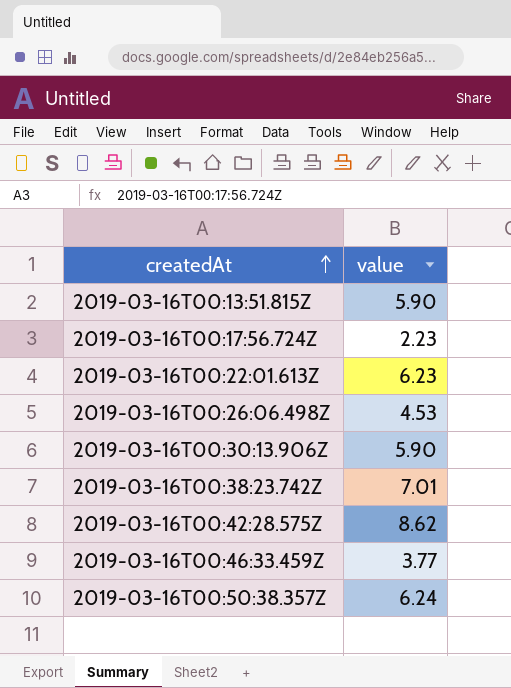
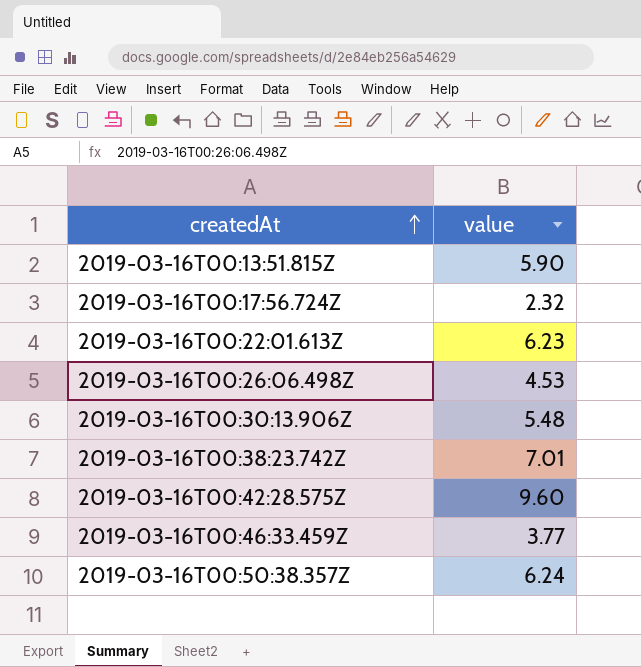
2019-03-16T00:17:56.724Z | value: 2.23 -> 2.32
2019-03-16T00:30:13.906Z | value: 5.90 -> 5.48
2019-03-16T00:42:28.575Z | value: 8.62 -> 9.60

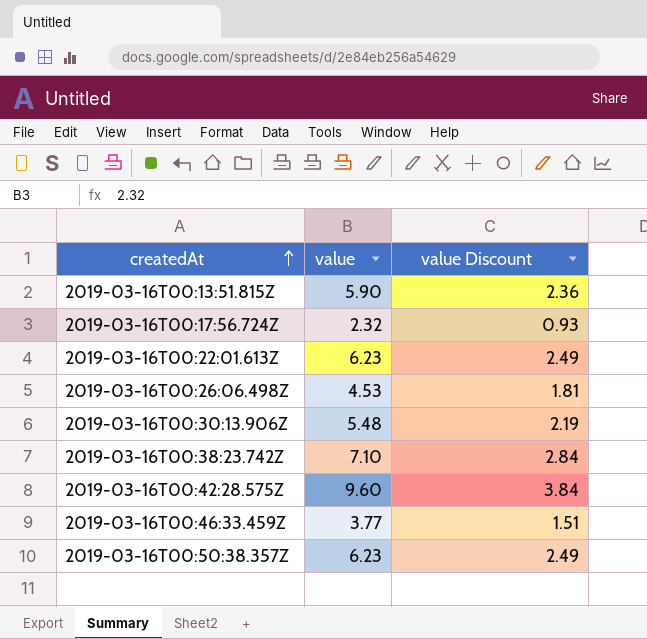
column value Discount | formula: none -> [value] * 0.4
2019-03-16T00:38:23.742Z | value: 7.01 -> 7.10
2019-03-16T00:50:38.357Z | value: 6.24 -> 6.23

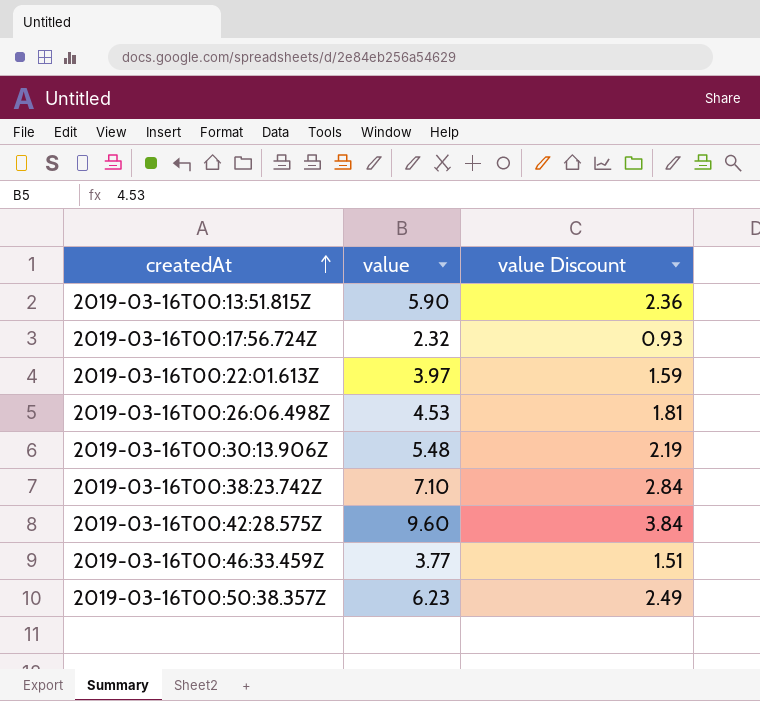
2019-03-16T00:22:01.613Z | value: 6.23 -> 3.97
2019-03-16T00:22:01.613Z | value Discount: 2.49 -> 1.59

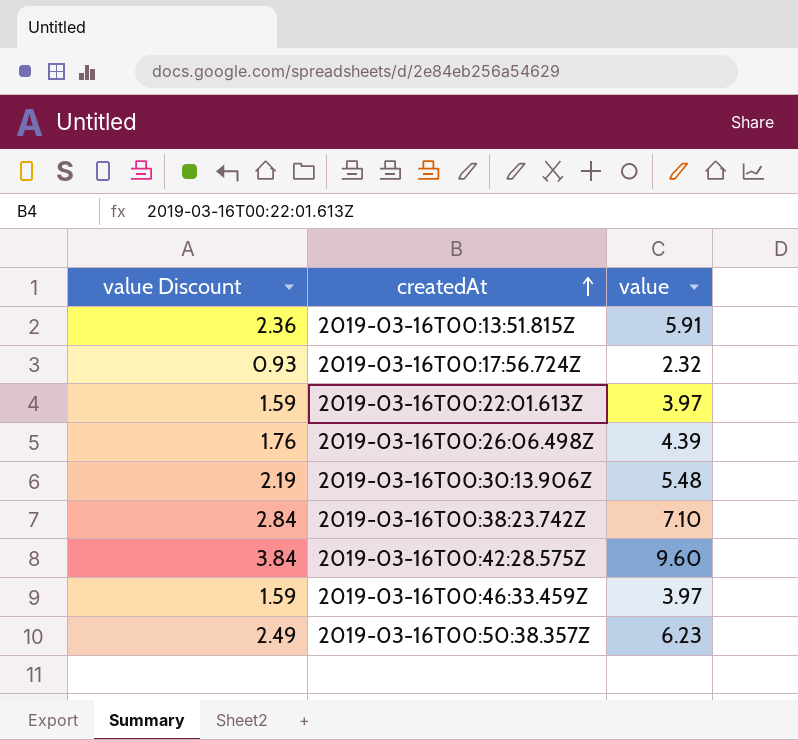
column value Discount | position: 3 -> 1
2019-03-16T00:13:51.815Z | value: 5.90 -> 5.91
2019-03-16T00:26:06.498Z | value Discount: 1.81 -> 1.76
2019-03-16T00:26:06.498Z | value: 4.53 -> 4.39
2019-03-16T00:46:33.459Z | value Discount: 1.51 -> 1.59
2019-03-16T00:46:33.459Z | value: 3.77 -> 3.97

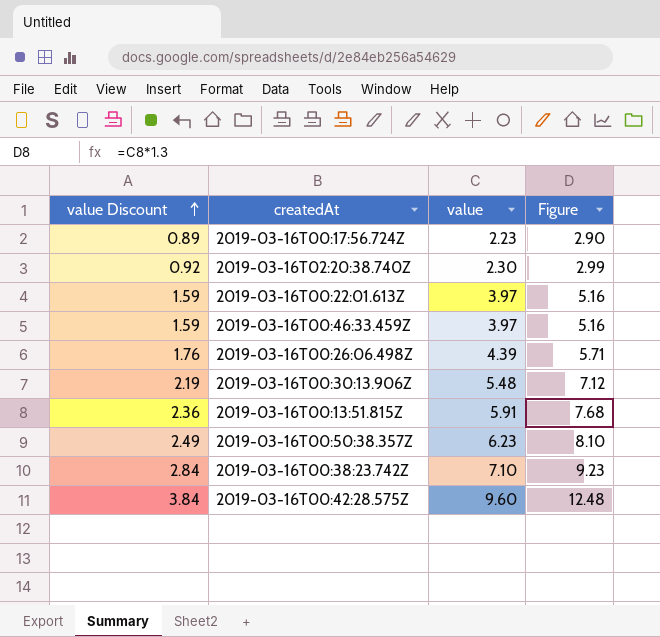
row order: createdAt ascending -> value Discount ascending
column Figure | formula: none -> [value] * 1.3
2019-03-16T00:17:56.724Z | value Discount: 0.93 -> 0.89
2019-03-16T00:17:56.724Z | value: 2.32 -> 2.23
row 2019-03-16T02:20:38.740Z: none -> 0.92 | 2.30 | 2.99

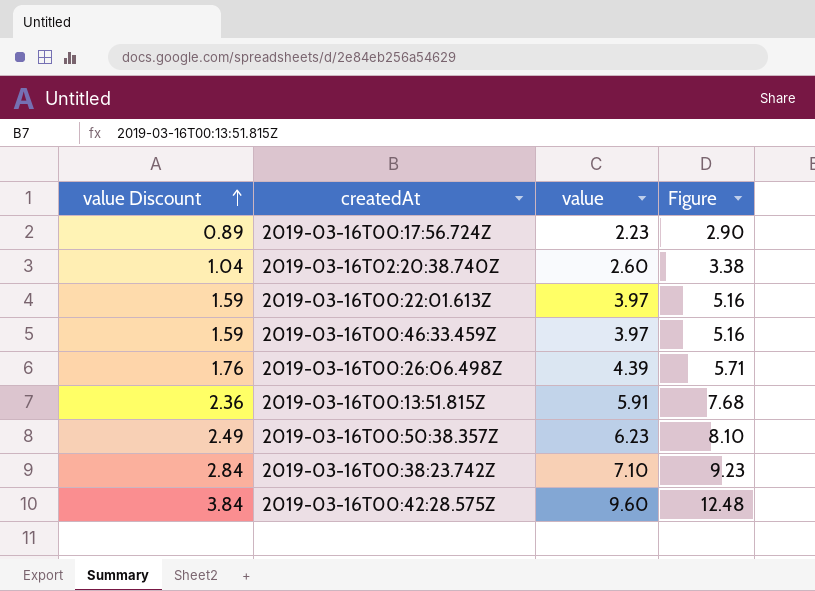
row 2019-03-16T00:30:13.906Z: 2.19 | 5.48 | 7.12 -> none
2019-03-16T02:20:38.740Z | value Discount: 0.92 -> 1.04
2019-03-16T02:20:38.740Z | value: 2.30 -> 2.60
2019-03-16T02:20:38.740Z | Figure: 2.99 -> 3.38

